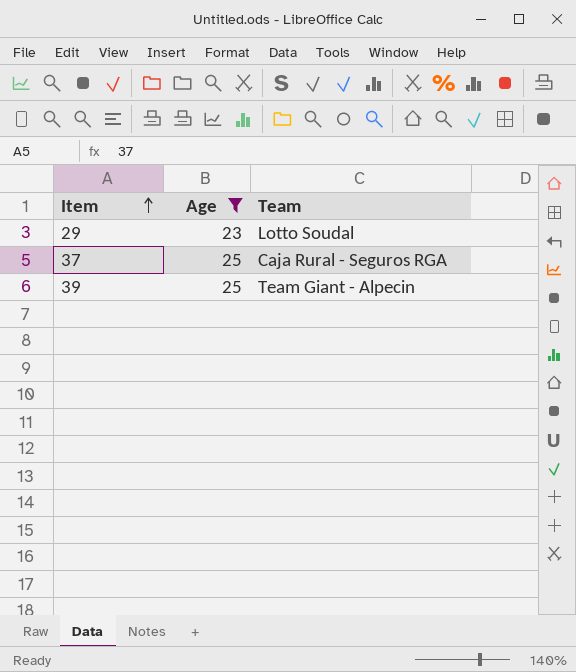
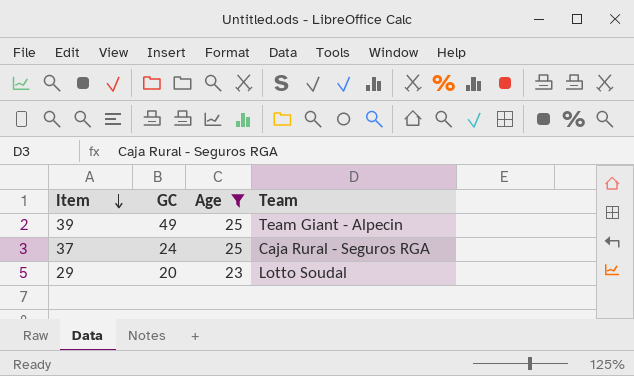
row order: Item ascending -> Item descending
column GC | position: none -> 2

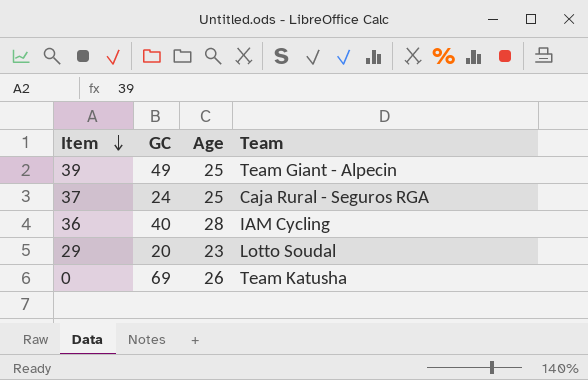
filter: Age <= 25 -> none

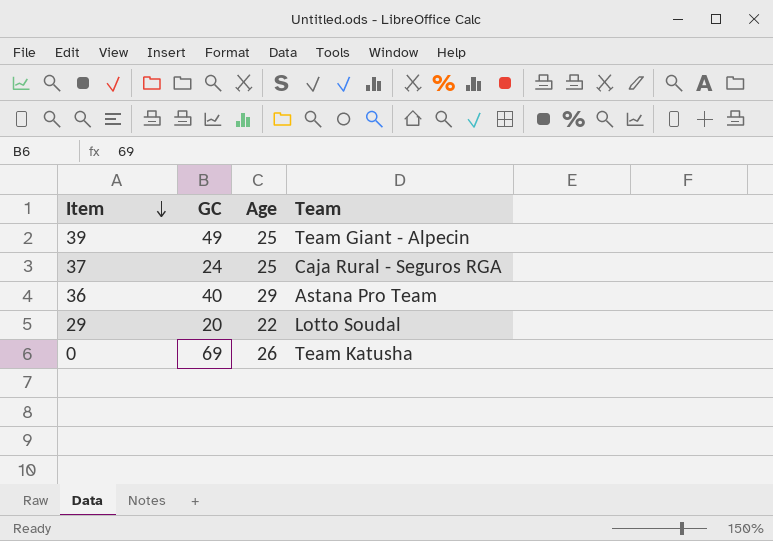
36 | Age: 28 -> 29
36 | Team: IAM Cycling -> Astana Pro Team
29 | Age: 23 -> 22

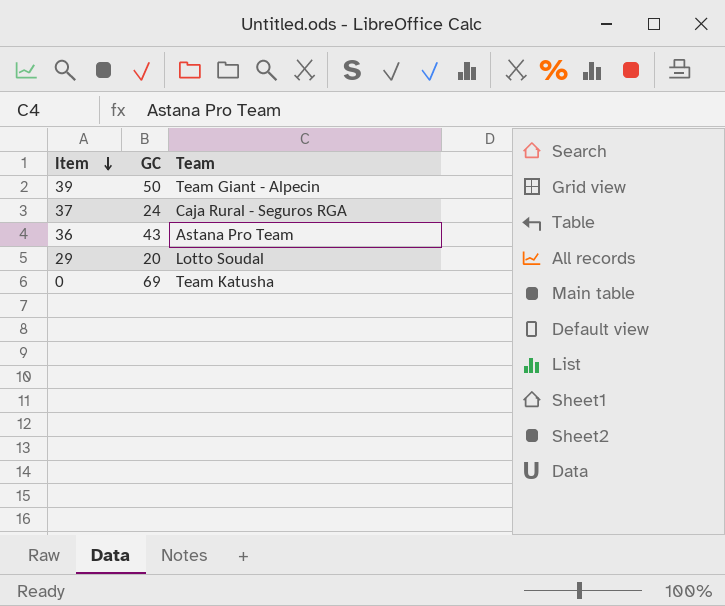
column Age | position: 3 -> none
39 | GC: 49 -> 50
36 | GC: 40 -> 43

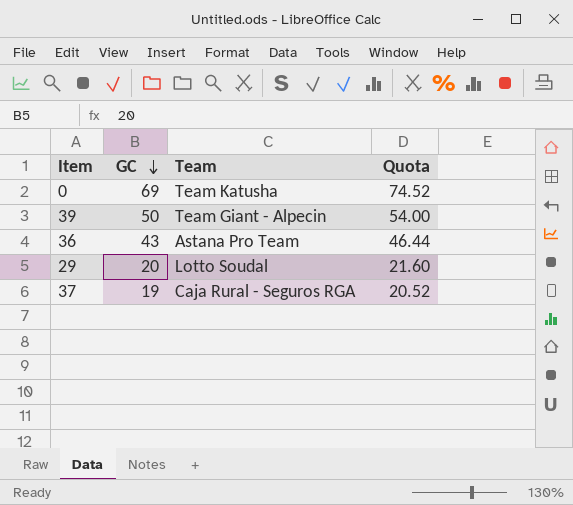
row order: Item descending -> GC descending
column Quota | formula: none -> [GC] * 1.08
37 | GC: 24 -> 19

